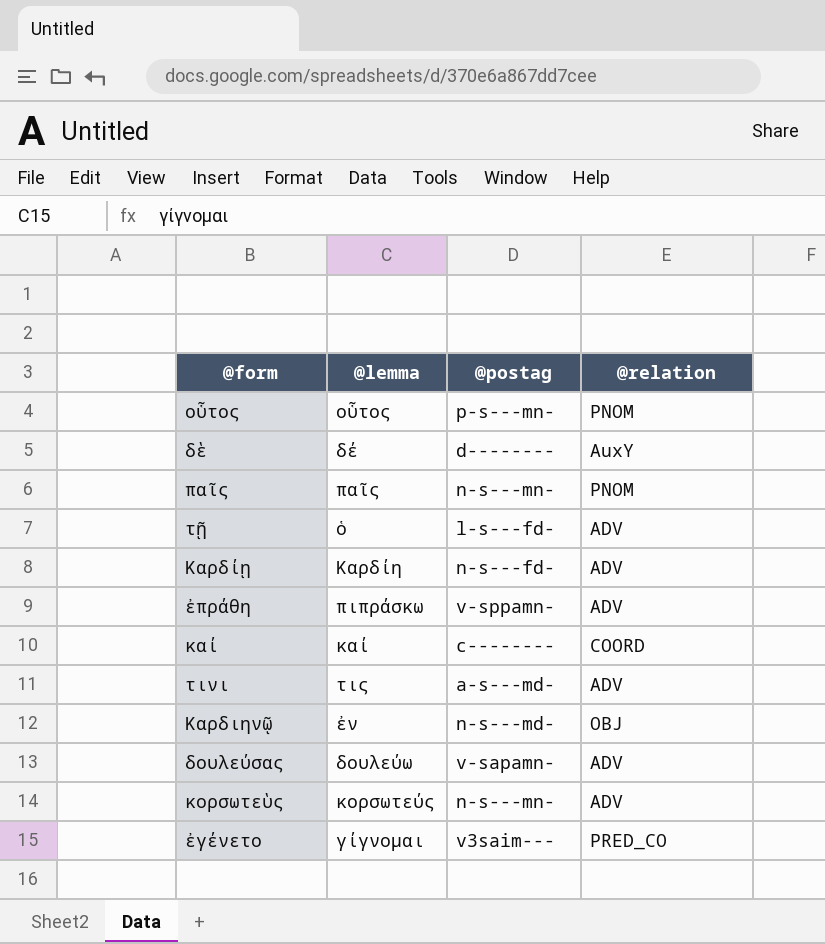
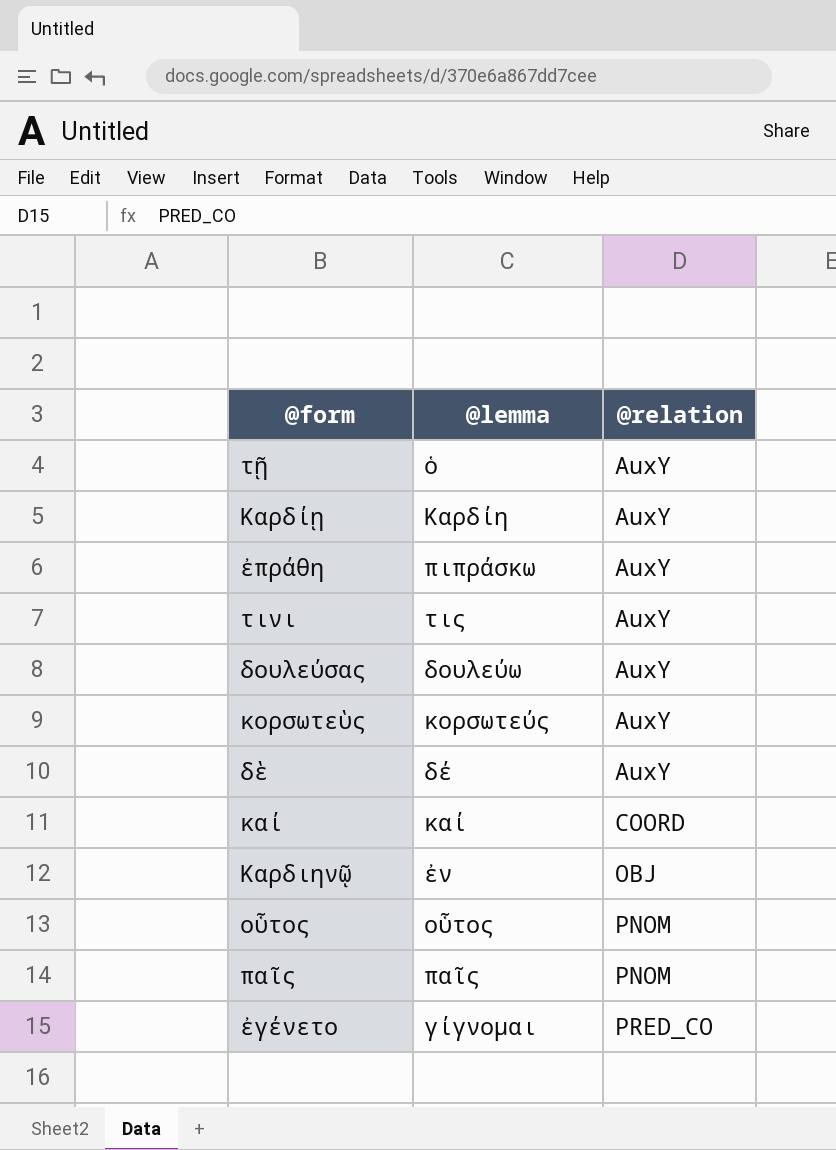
row order: none -> @relation ascending
column @postag | position: 3 -> none
τῇ | @relation: ADV -> AuxY
Καρδίῃ | @relation: ADV -> AuxY
ἐπράθη | @relation: ADV -> AuxY
τινι | @relation: ADV -> AuxY
δουλεύσας | @relation: ADV -> AuxY
κορσωτεὺς | @relation: ADV -> AuxY

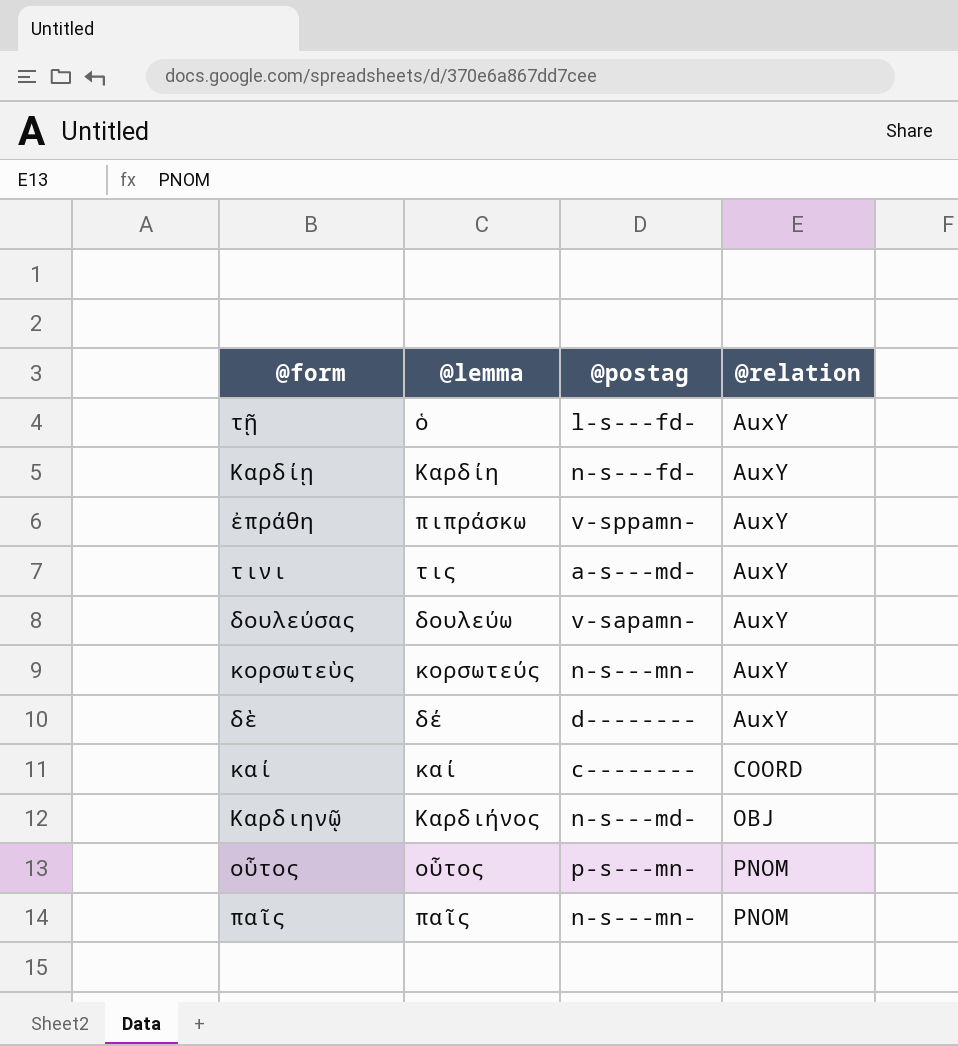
column @postag | position: none -> 3
row ἐγένετο: γίγνομαι | PRED_CO -> none
Καρδιηνῷ | @lemma: ἐν -> Καρδιήνος

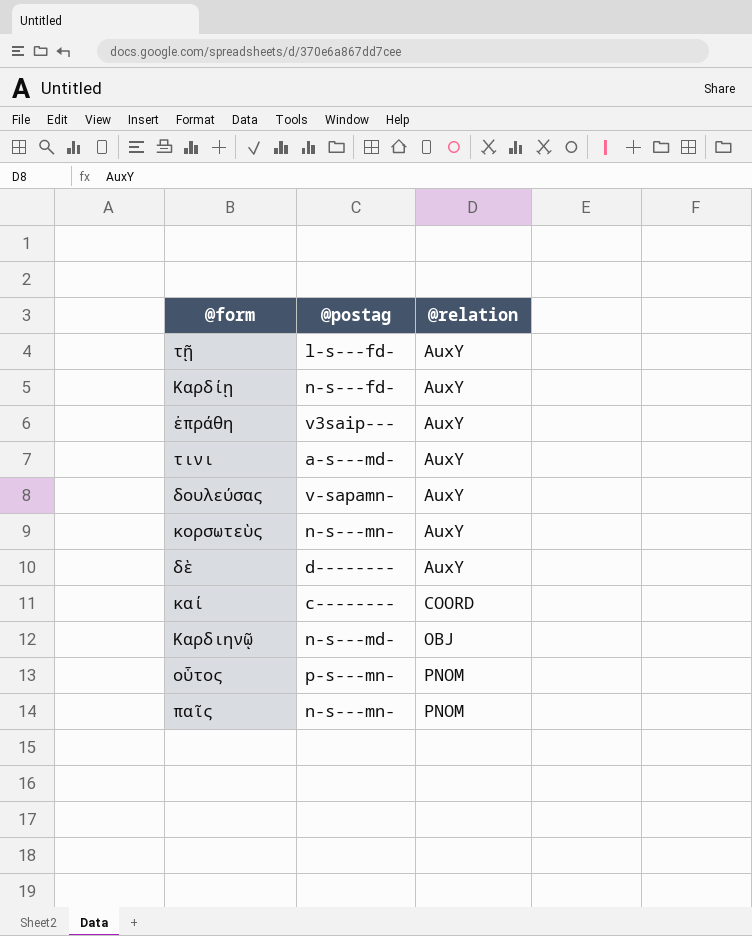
column @lemma | position: 2 -> none
ἐπράθη | @postag: v-sppamn- -> v3saip---

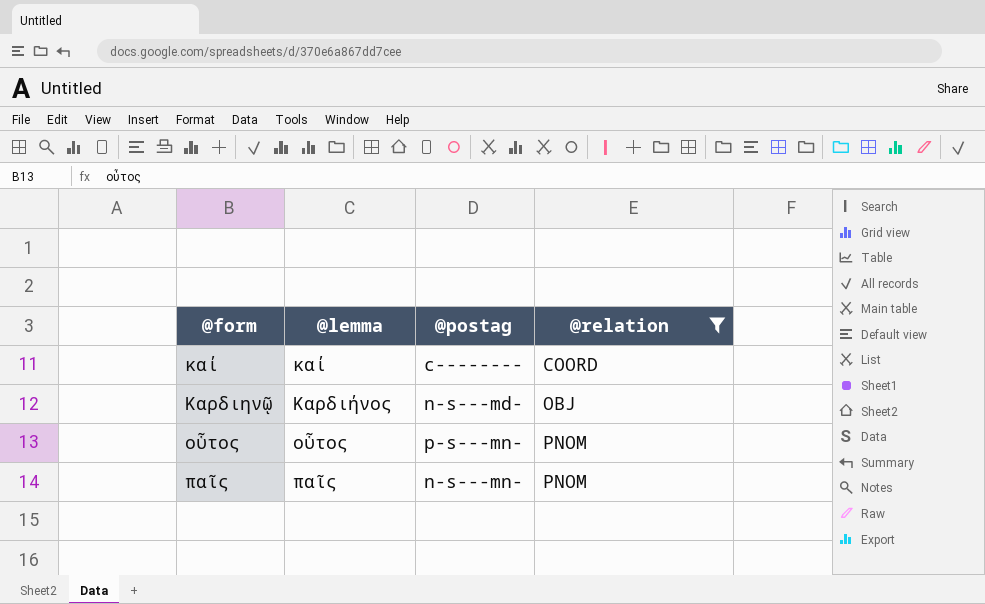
filter: none -> @relation != AuxY
column @lemma | position: none -> 2

